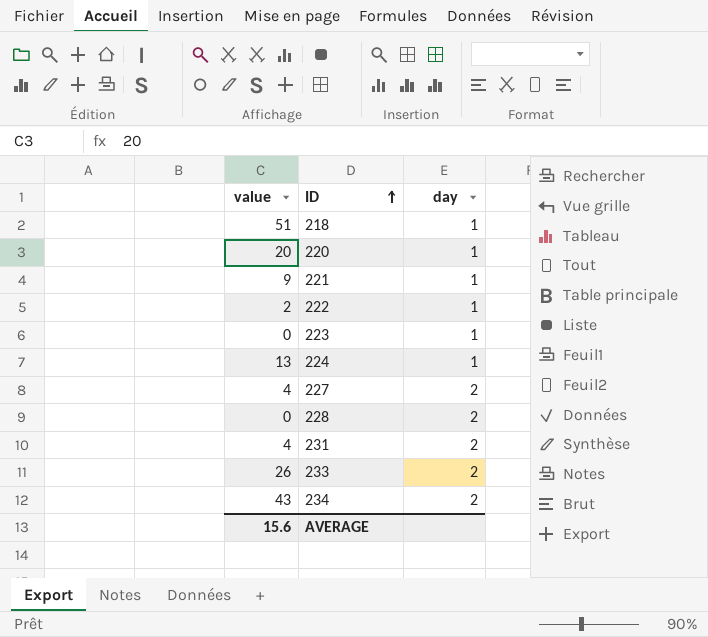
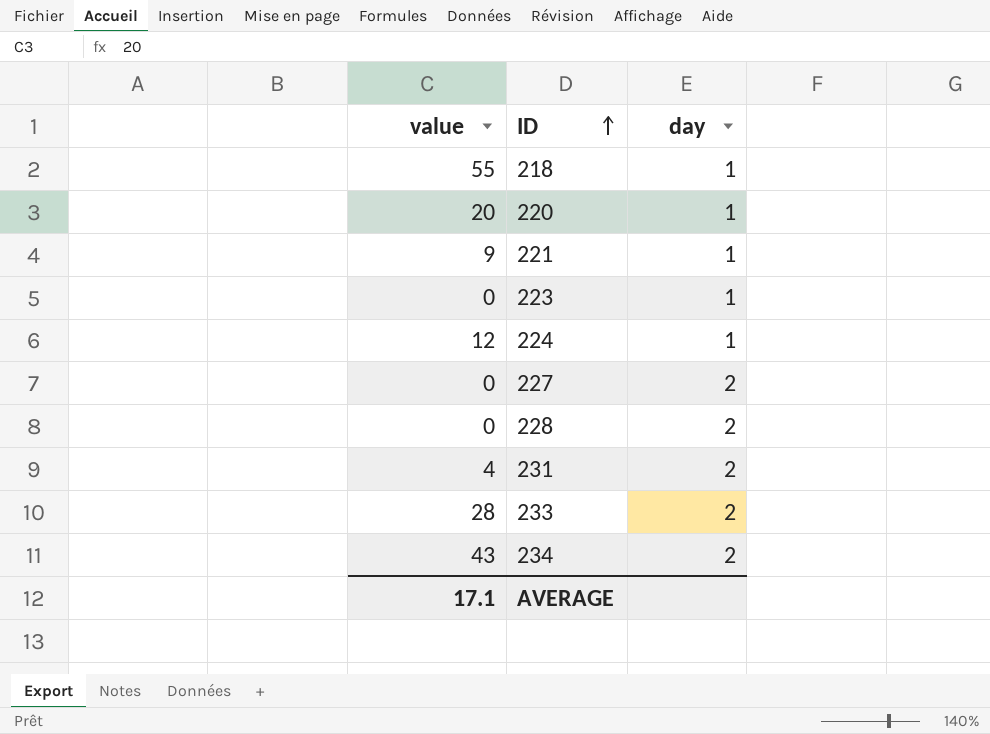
row 222: 2 | 1 -> none
218 | value: 51 -> 55
224 | value: 13 -> 12
227 | value: 4 -> 0
233 | value: 26 -> 28
AVERAGE | value: 15.6 -> 17.1

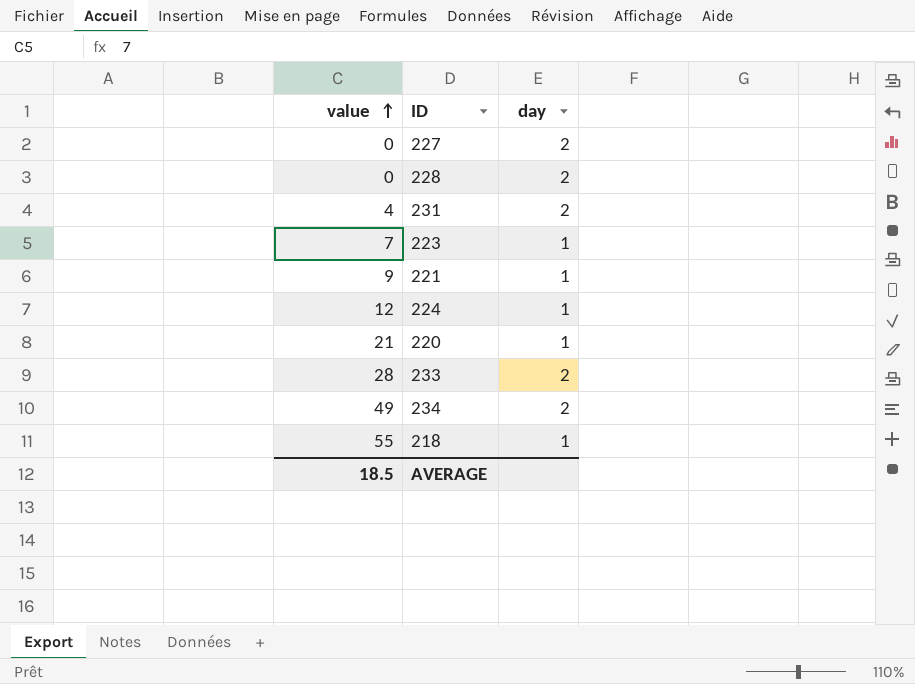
row order: ID ascending -> value ascending
223 | value: 0 -> 7
220 | value: 20 -> 21
234 | value: 43 -> 49
AVERAGE | value: 17.1 -> 18.5

